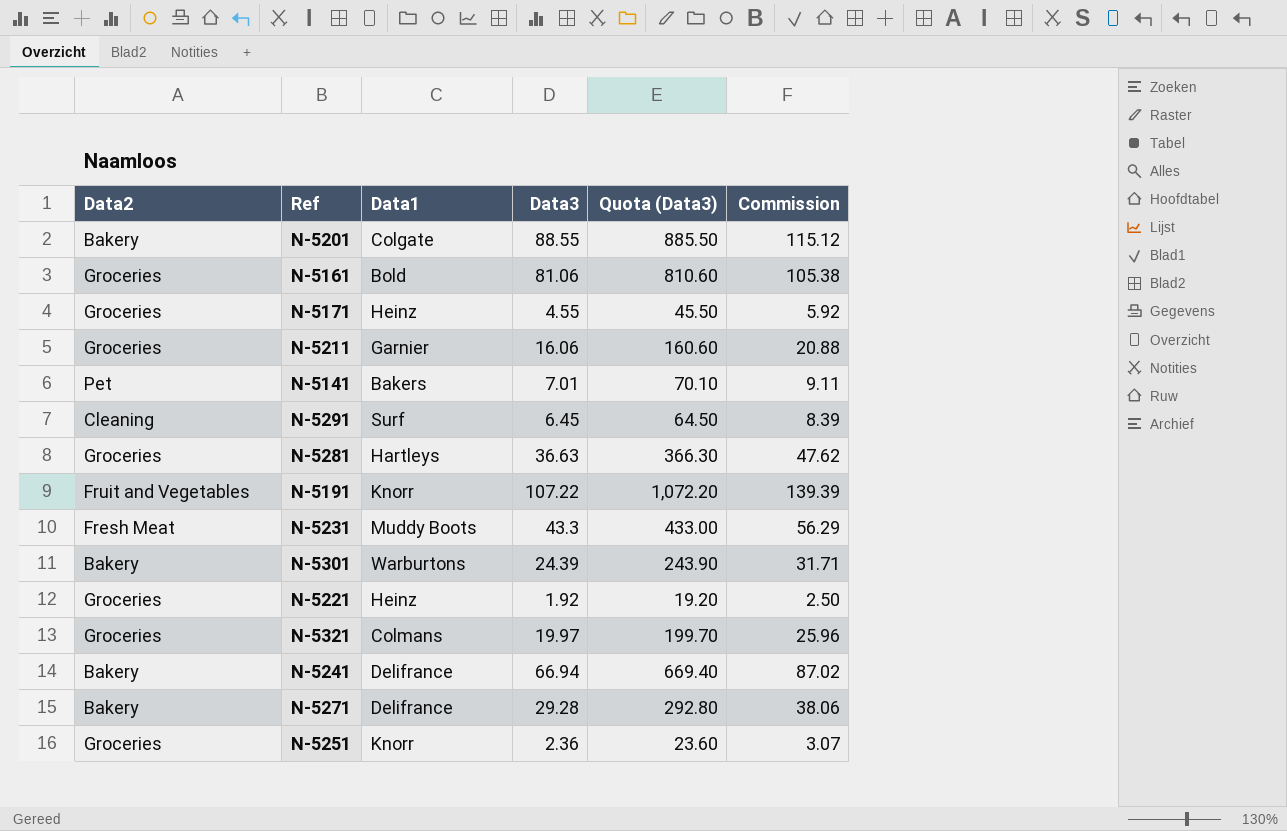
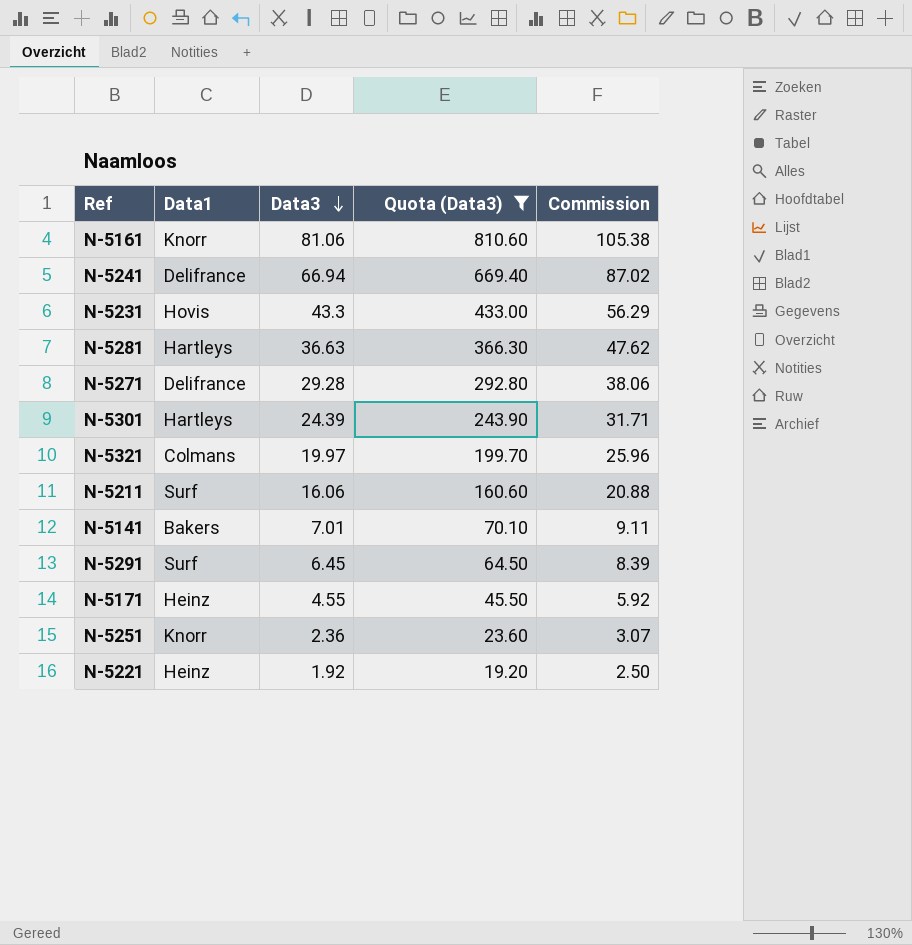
filter: none -> Quota (Data3) <= 810.60
row order: none -> Data3 descending
column Data2 | position: 1 -> none
N-5161 | Data1: Bold -> Knorr
N-5231 | Data1: Muddy Boots -> Hovis
N-5301 | Data1: Warburtons -> Hartleys
N-5211 | Data1: Garnier -> Surf

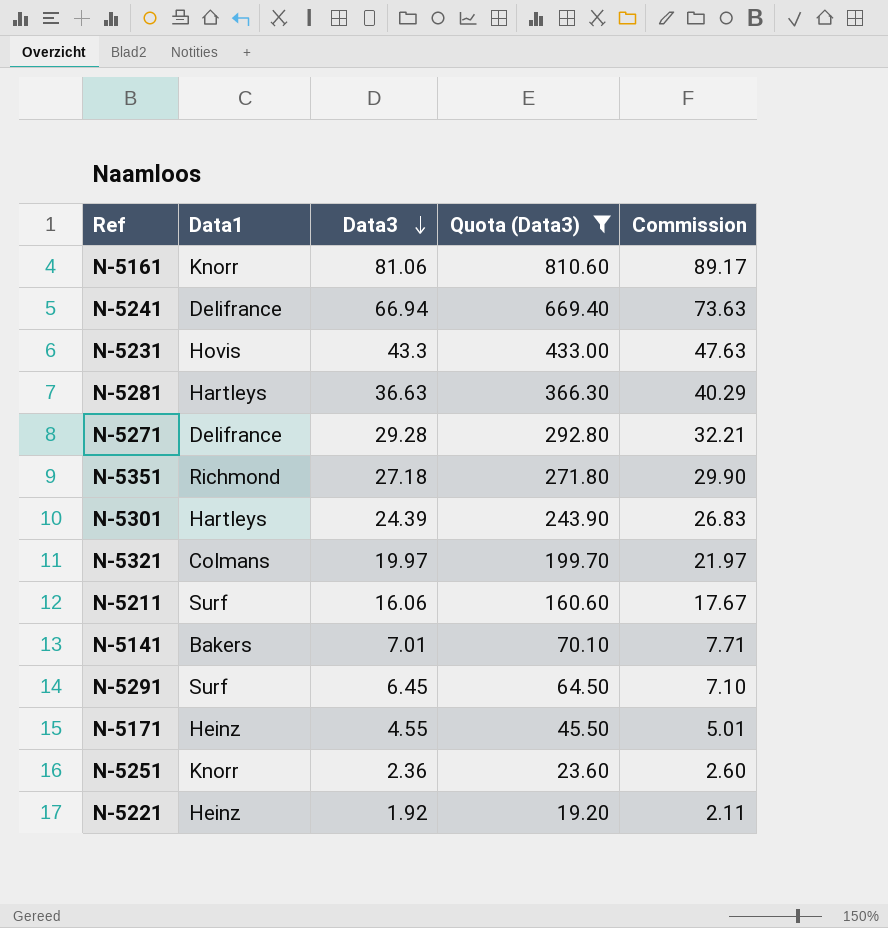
column Commission | formula: [Data3] * 1.3 -> [Data3] * 1.1
row N-5351: none -> Richmond | 27.18 | 271.80 | 29.90

